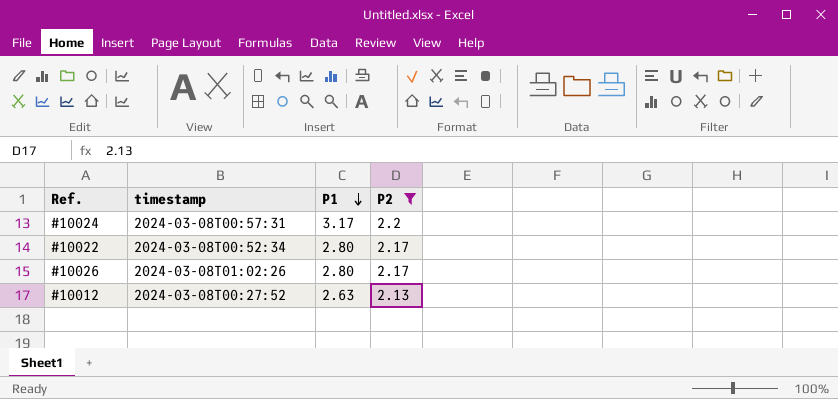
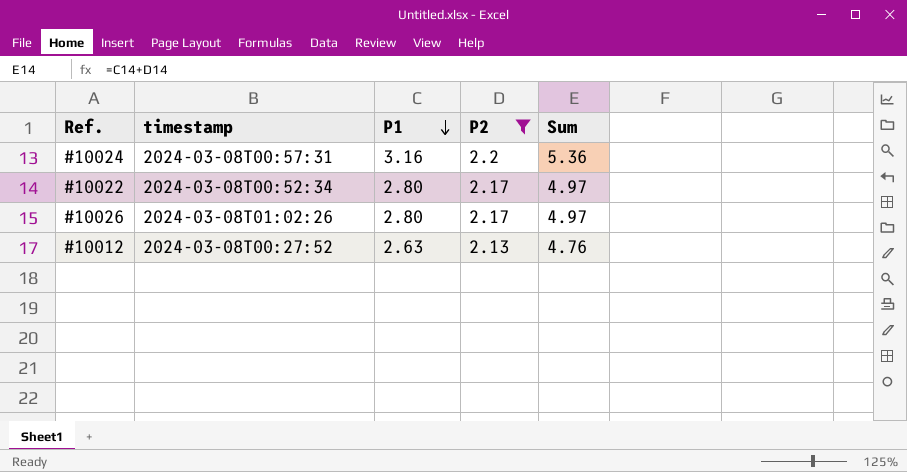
column Sum | formula: none -> [P1] + [P2]
#10024 | P1: 3.17 -> 3.16

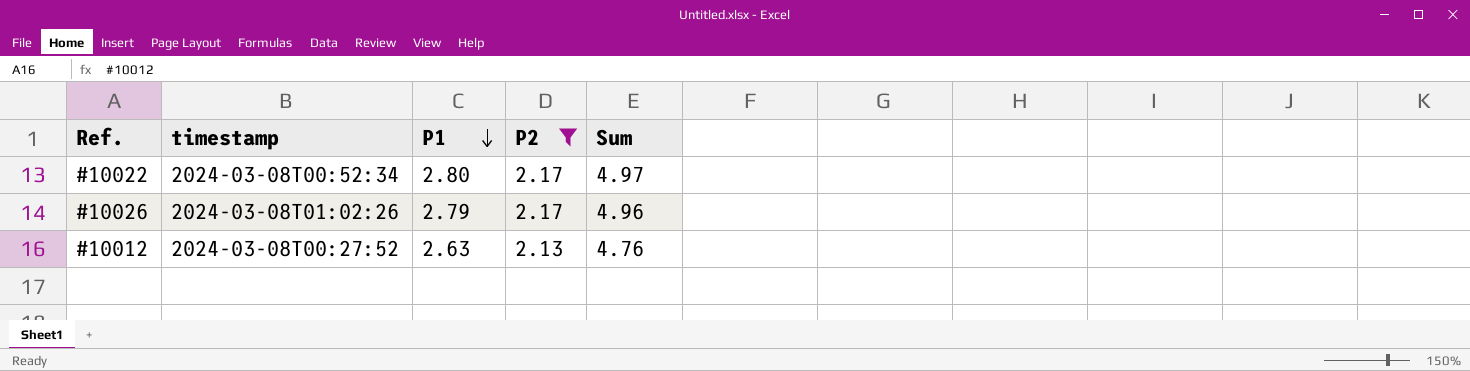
row #10024: 2024-03-08T00:57:31 | 3.16 | 2.2 | 5.36 -> none
#10026 | P1: 2.80 -> 2.79
#10026 | Sum: 4.97 -> 4.96

